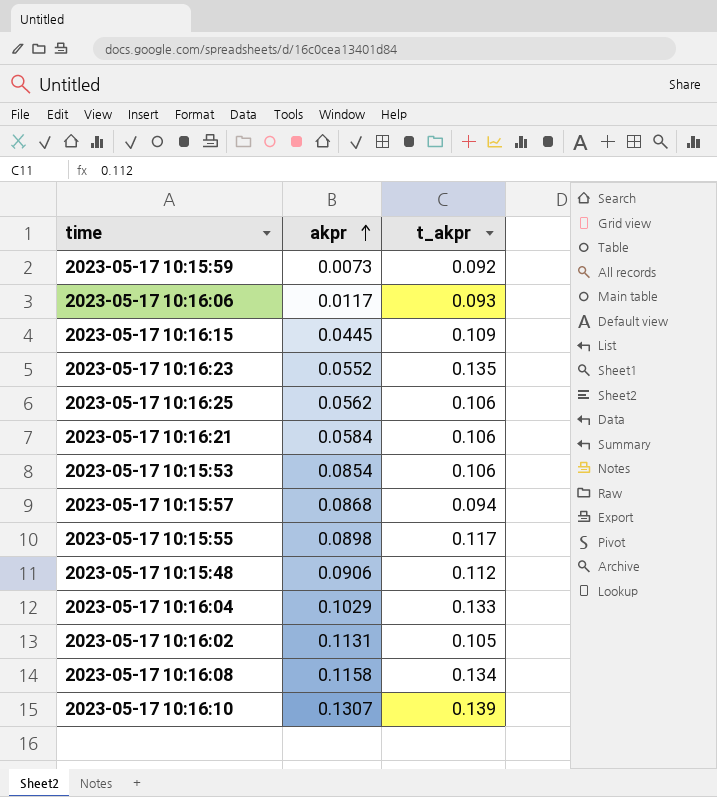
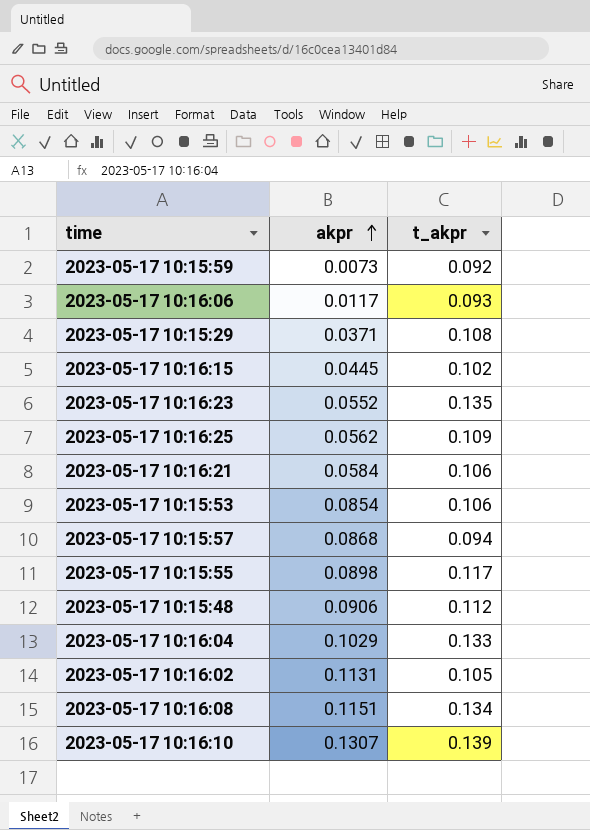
row 2023-05-17 10:15:29: none -> 0.0371 | 0.108
2023-05-17 10:16:15 | t_akpr: 0.109 -> 0.102
2023-05-17 10:16:25 | t_akpr: 0.106 -> 0.109
2023-05-17 10:16:08 | akpr: 0.1158 -> 0.1151

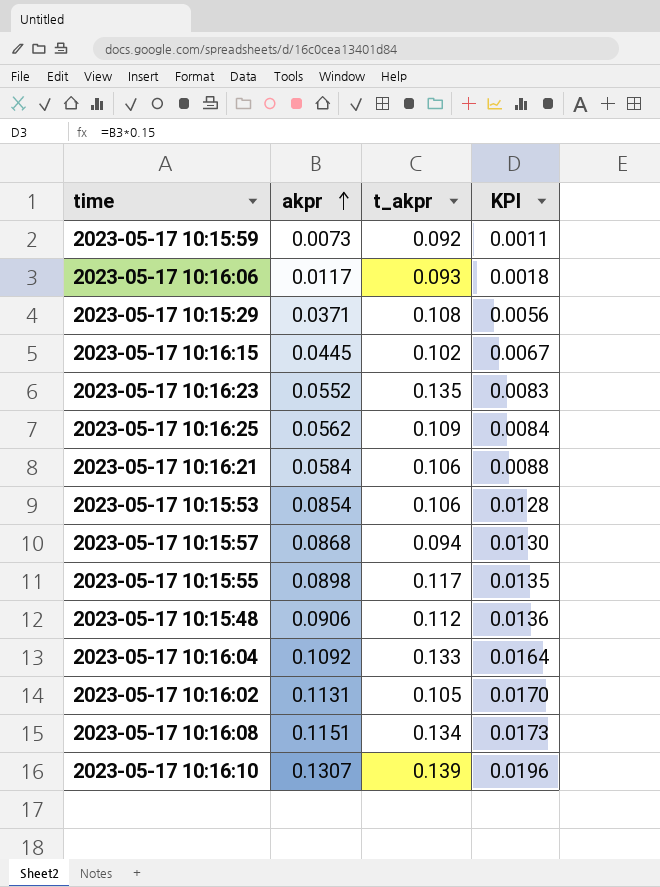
column KPI | formula: none -> [akpr] * 0.15
2023-05-17 10:16:04 | akpr: 0.1029 -> 0.1092

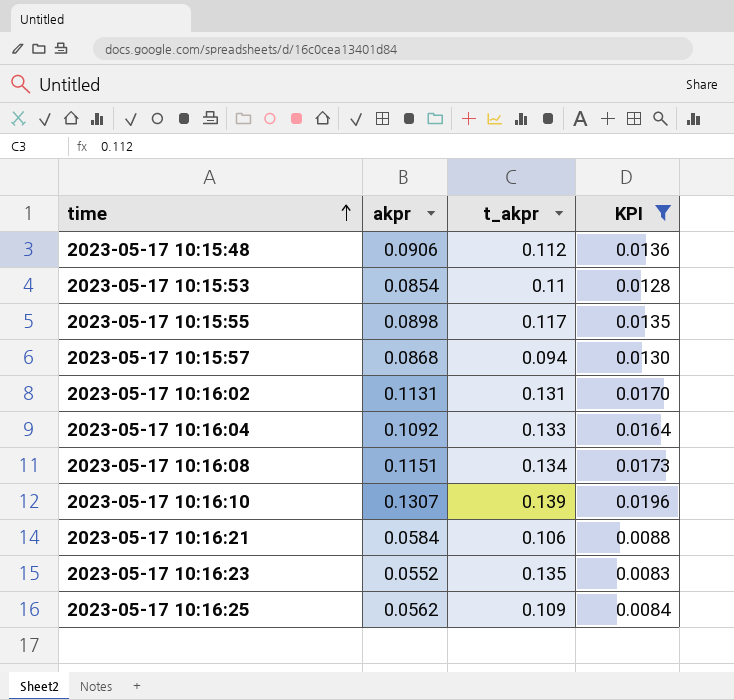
filter: none -> KPI >= 0.0083
row order: akpr ascending -> time ascending
2023-05-17 10:15:53 | t_akpr: 0.106 -> 0.11
2023-05-17 10:16:02 | t_akpr: 0.105 -> 0.131

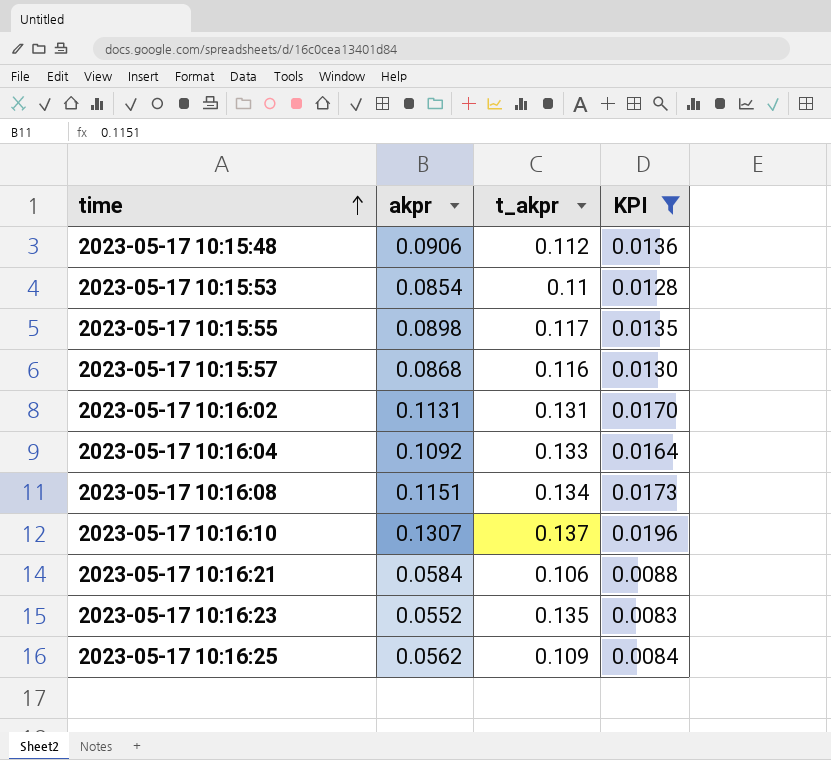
2023-05-17 10:15:57 | t_akpr: 0.094 -> 0.116
2023-05-17 10:16:10 | t_akpr: 0.139 -> 0.137

